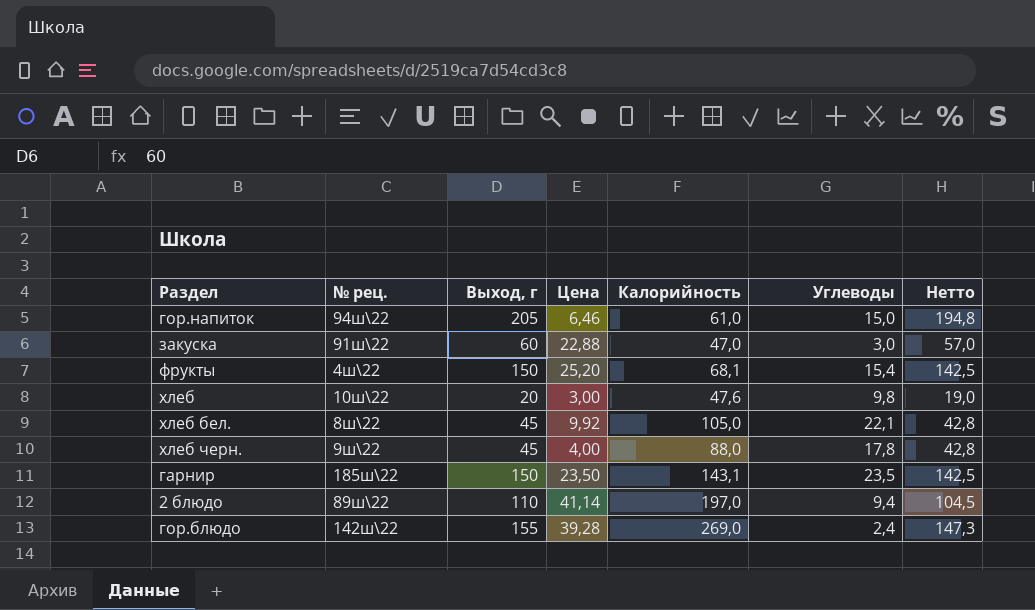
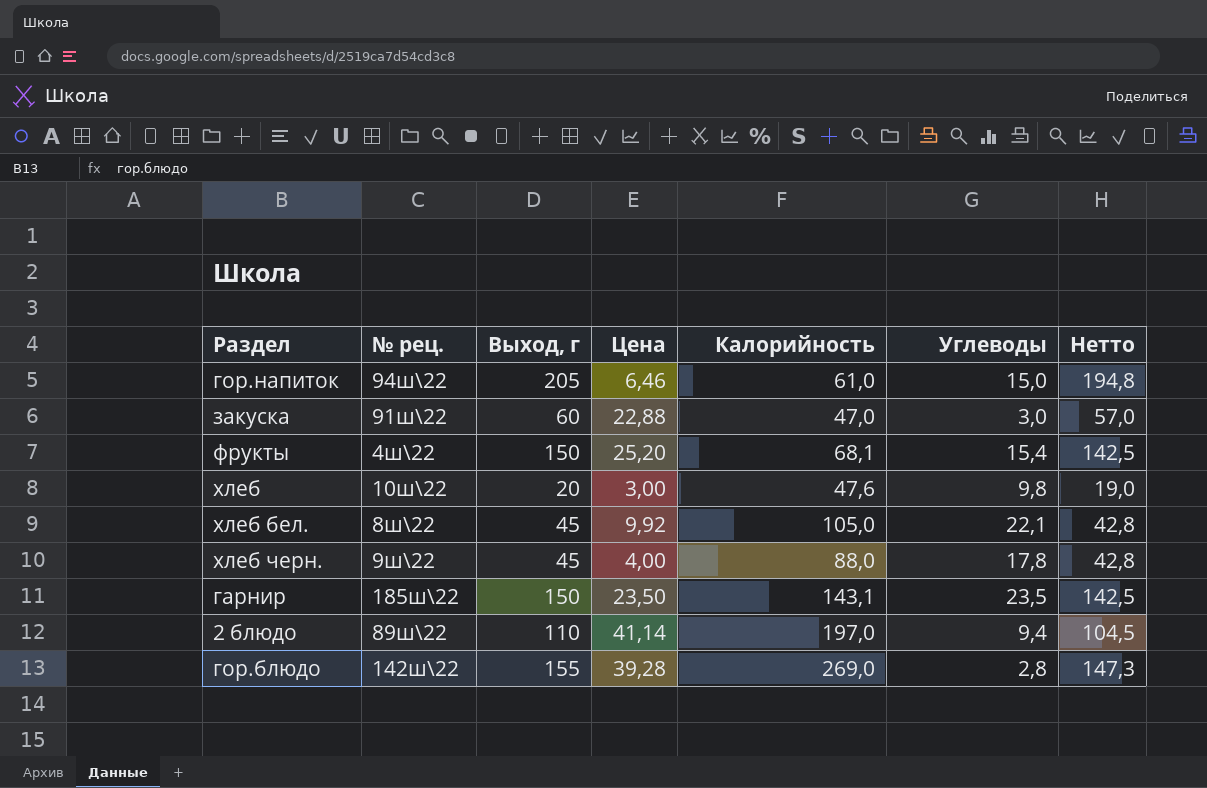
гор.блюдо | Углеводы: 2,4 -> 2,8

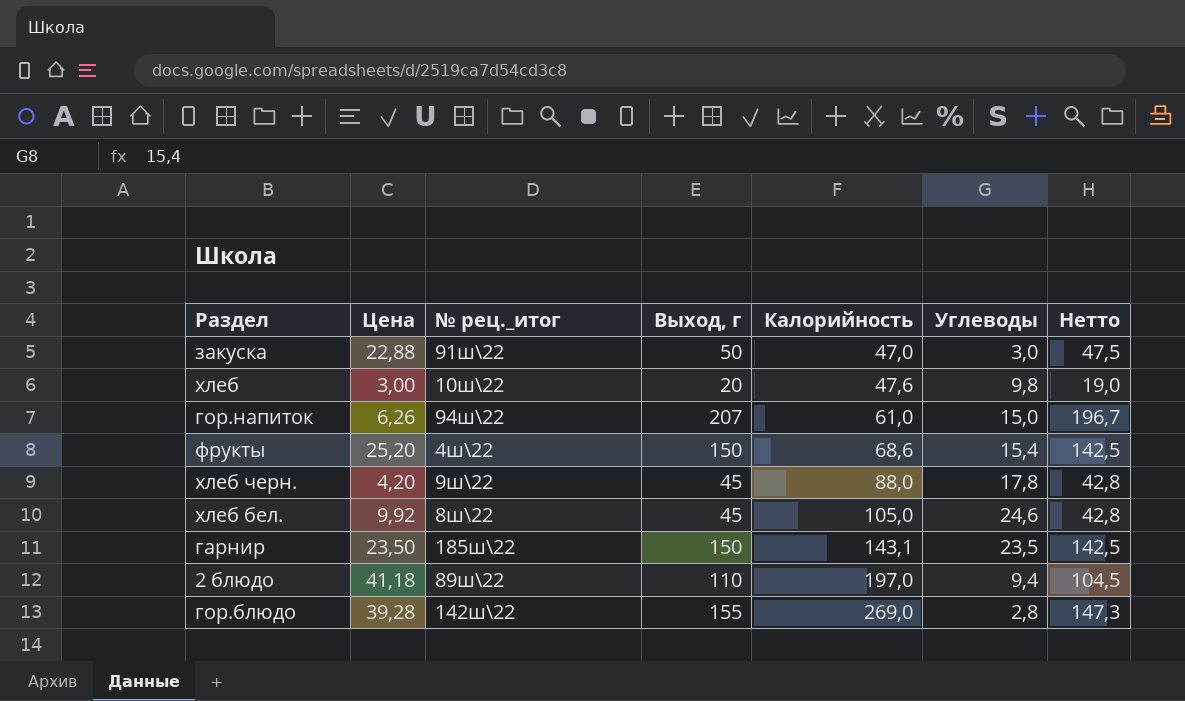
row order: none -> Калорийность ascending
column Цена | position: 4 -> 2
column name: № рец. -> № рец._итог
закуска | Выход, г: 60 -> 50
закуска | Нетто: 57,0 -> 47,5
гор.напиток | Цена: 6,46 -> 6,26
гор.напиток | Выход, г: 205 -> 207
гор.напиток | Нетто: 194,8 -> 196,7
фрукты | Калорийность: 68,1 -> 68,6
хлеб черн. | Цена: 4,00 -> 4,20
хлеб бел. | Углеводы: 22,1 -> 24,6
2 блюдо | Цена: 41,14 -> 41,18

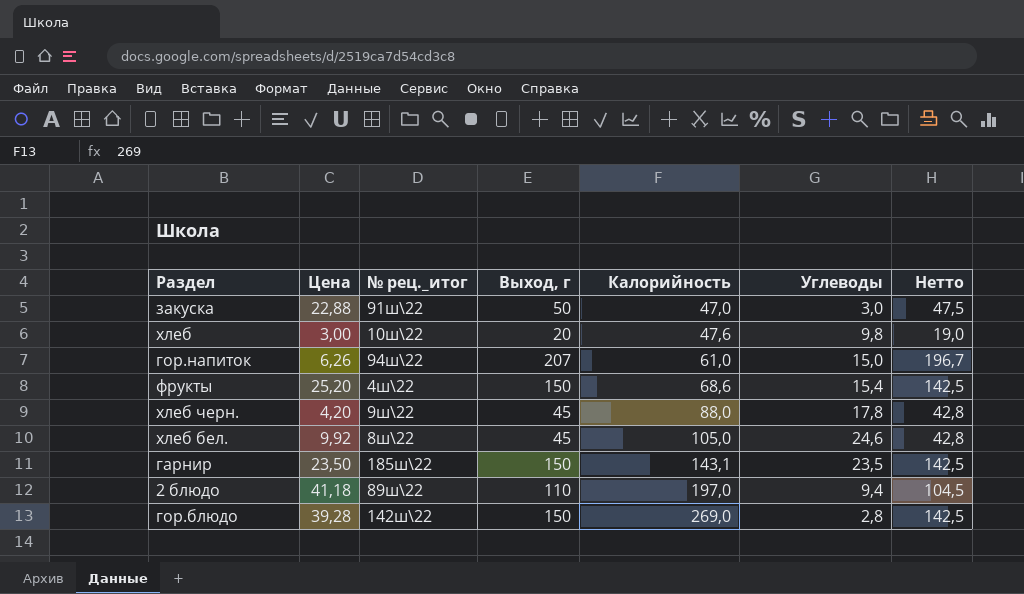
гор.блюдо | Выход, г: 155 -> 150
гор.блюдо | Нетто: 147,3 -> 142,5

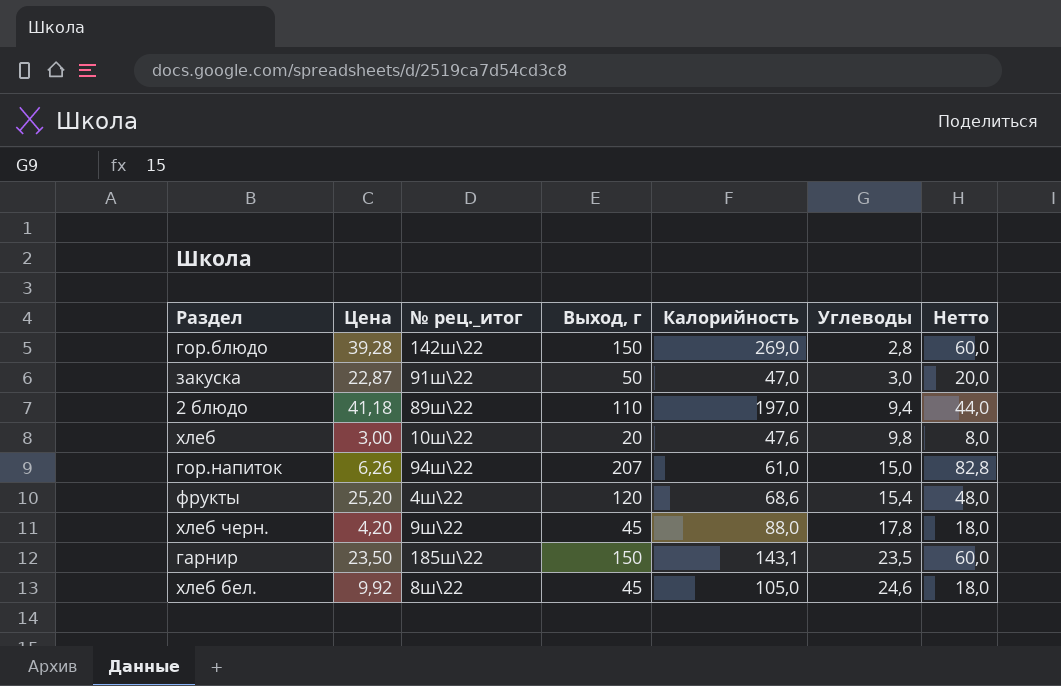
row order: Калорийность ascending -> Углеводы ascending
column Нетто | formula: [Выход, г] * 0,95 -> [Выход, г] * 0,4
закуска | Цена: 22,88 -> 22,87
фрукты | Выход, г: 150 -> 120

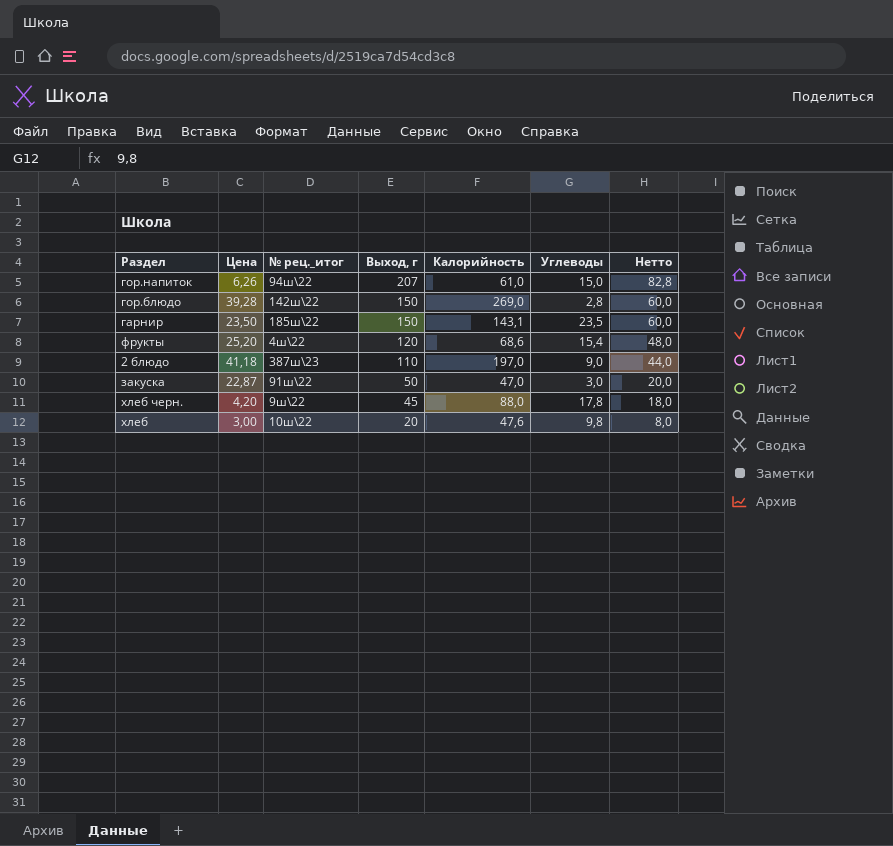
row order: Углеводы ascending -> Выход, г descending
row хлеб бел.: 9,92 | 8ш\22 | 45 | 105,0 | 24,6 | 18,0 -> none
2 блюдо | № рец._итог: 89ш\22 -> 387ш\23
2 блюдо | Углеводы: 9,4 -> 9,0

